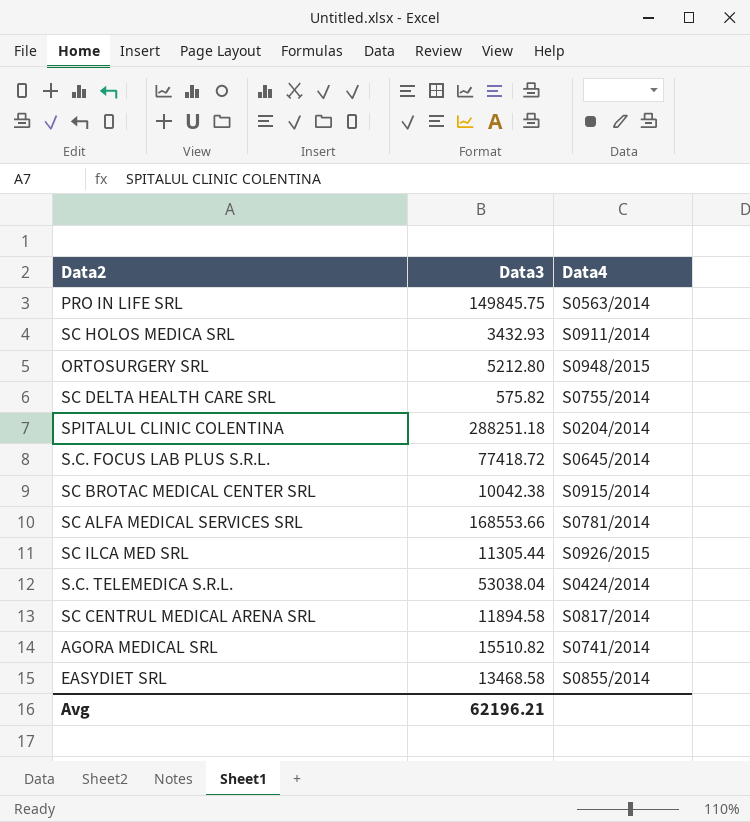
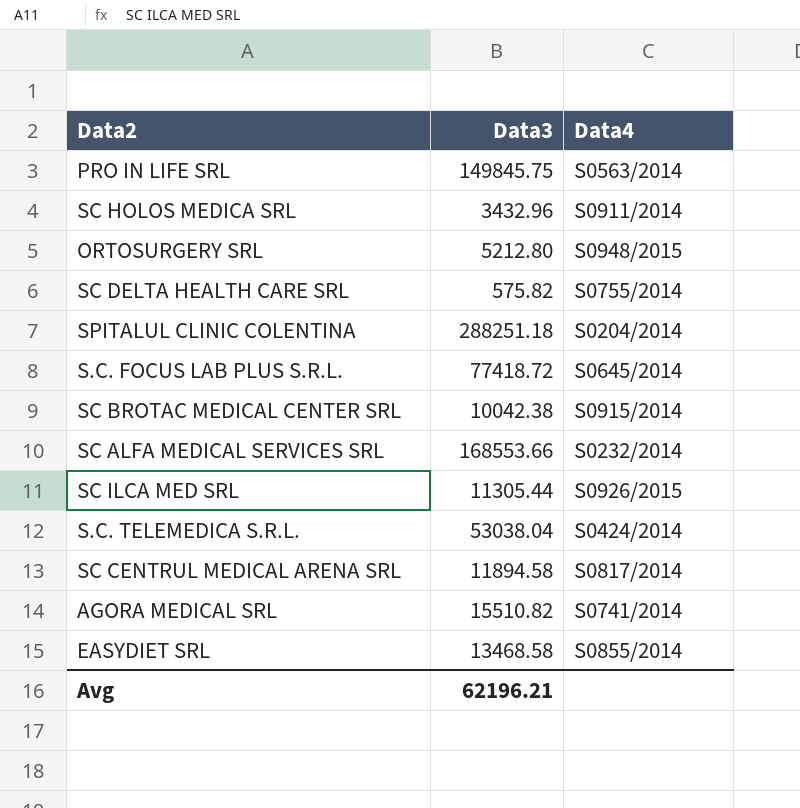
SC HOLOS MEDICA SRL | Data3: 3432.93 -> 3432.96
SC ALFA MEDICAL SERVICES SRL | Data4: S0781/2014 -> S0232/2014

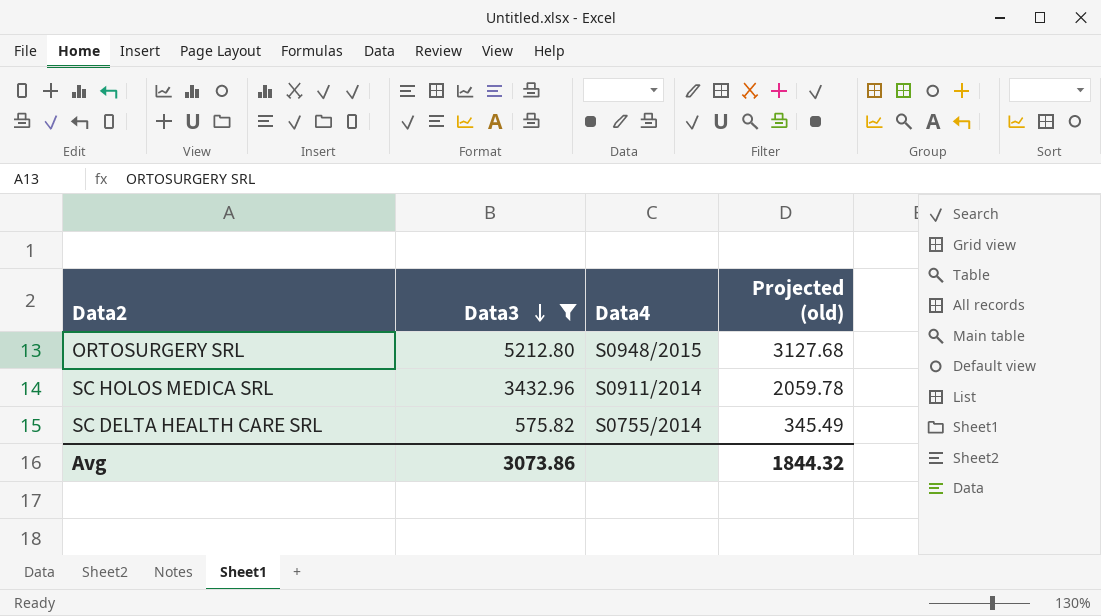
filter: none -> Data3 <= 5212.80
row order: none -> Data3 descending
column Projected (old) | formula: none -> [Data3] * 0.6
Avg | Data3: 62196.21 -> 3073.86

